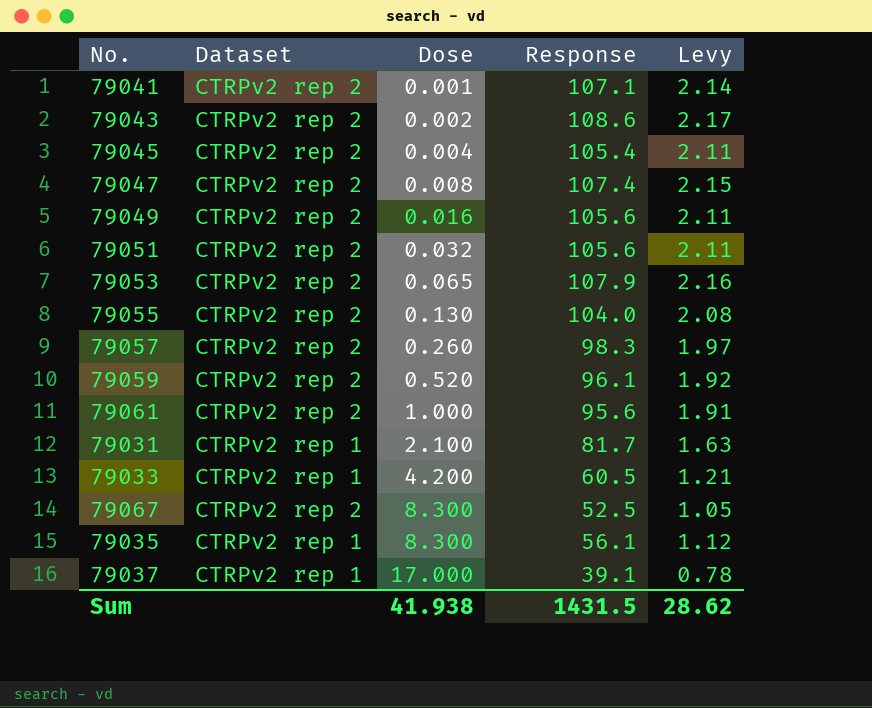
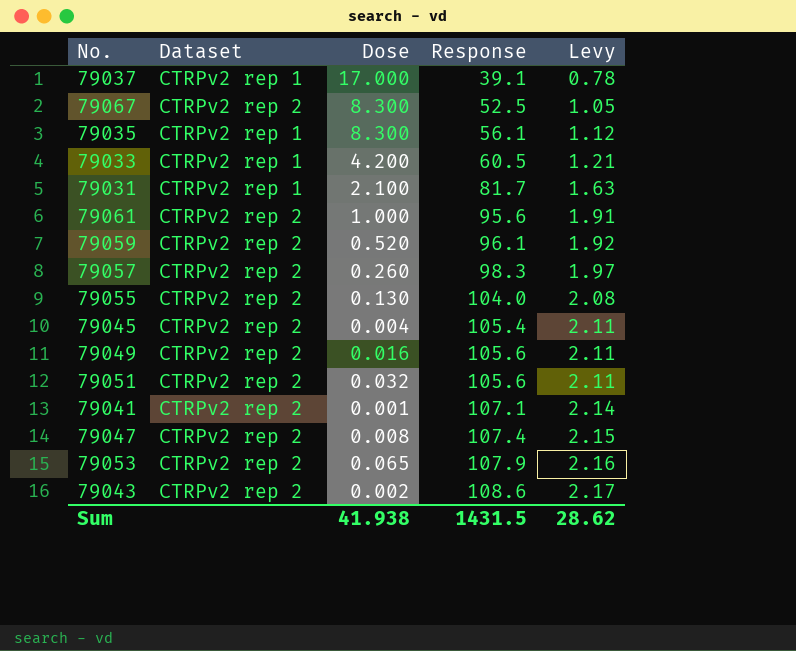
row order: Dose ascending -> Response ascending

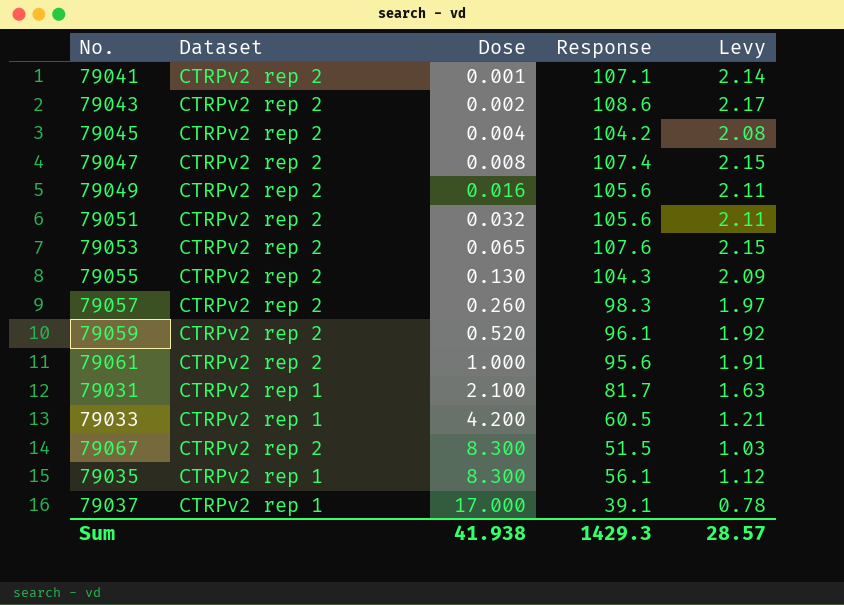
row order: Response ascending -> Dose ascending
79045 | Response: 105.4 -> 104.2
79045 | Levy: 2.11 -> 2.08
79053 | Response: 107.9 -> 107.6
79053 | Levy: 2.16 -> 2.15
79055 | Response: 104.0 -> 104.3
79055 | Levy: 2.08 -> 2.09
79067 | Response: 52.5 -> 51.5
79067 | Levy: 1.05 -> 1.03
Sum | Response: 1431.5 -> 1429.3
Sum | Levy: 28.62 -> 28.57

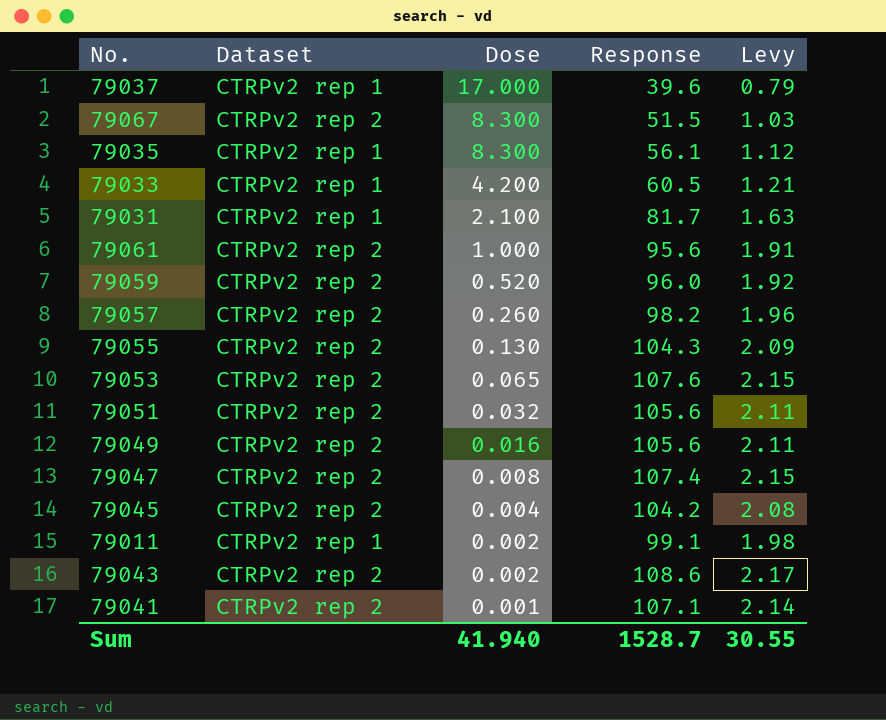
row order: Dose ascending -> Dose descending
79037 | Response: 39.1 -> 39.6
79037 | Levy: 0.78 -> 0.79
79059 | Response: 96.1 -> 96.0
79057 | Response: 98.3 -> 98.2
79057 | Levy: 1.97 -> 1.96
row 79011: none -> CTRPv2 rep 1 | 0.002 | 99.1 | 1.98
Sum | Dose: 41.938 -> 41.940
Sum | Response: 1429.3 -> 1528.7
Sum | Levy: 28.57 -> 30.55

